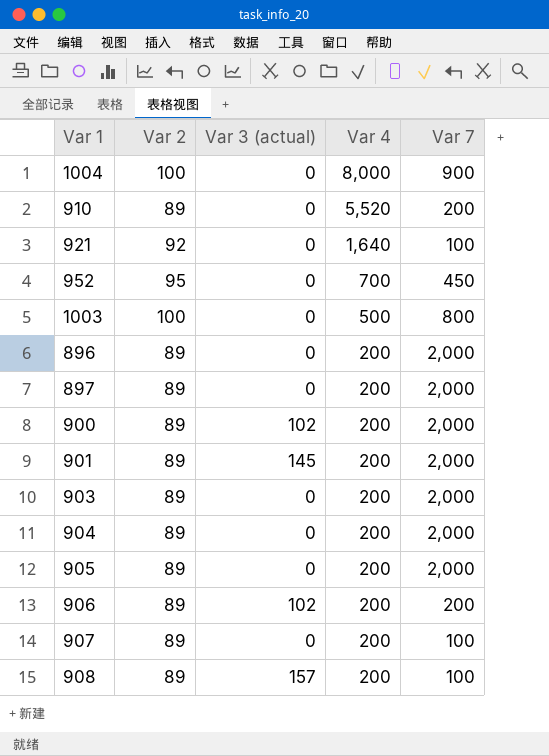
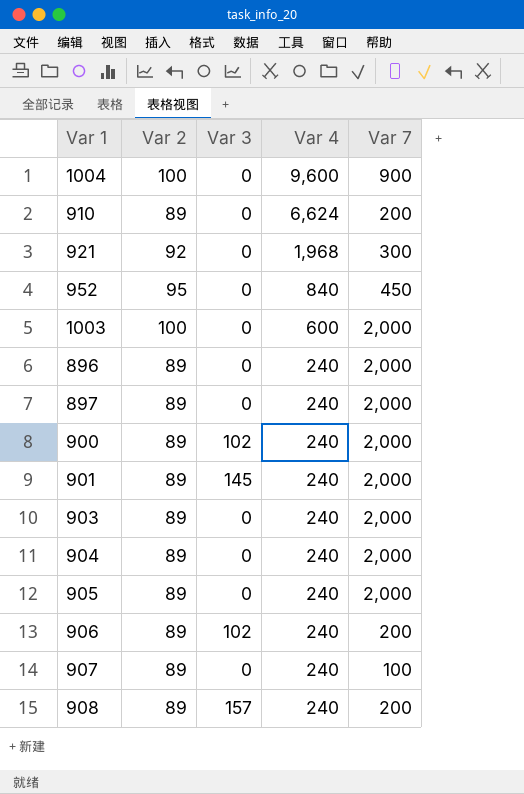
column name: Var 3 (actual) -> Var 3
1004 | Var 4: 8,000 -> 9,600
910 | Var 4: 5,520 -> 6,624
921 | Var 4: 1,640 -> 1,968
921 | Var 7: 100 -> 300
952 | Var 4: 700 -> 840
1003 | Var 4: 500 -> 600
1003 | Var 7: 800 -> 2,000
896 | Var 4: 200 -> 240
897 | Var 4: 200 -> 240
900 | Var 4: 200 -> 240
901 | Var 4: 200 -> 240
903 | Var 4: 200 -> 240
904 | Var 4: 200 -> 240
905 | Var 4: 200 -> 240
906 | Var 4: 200 -> 240
907 | Var 4: 200 -> 240
908 | Var 4: 200 -> 240
908 | Var 7: 100 -> 200

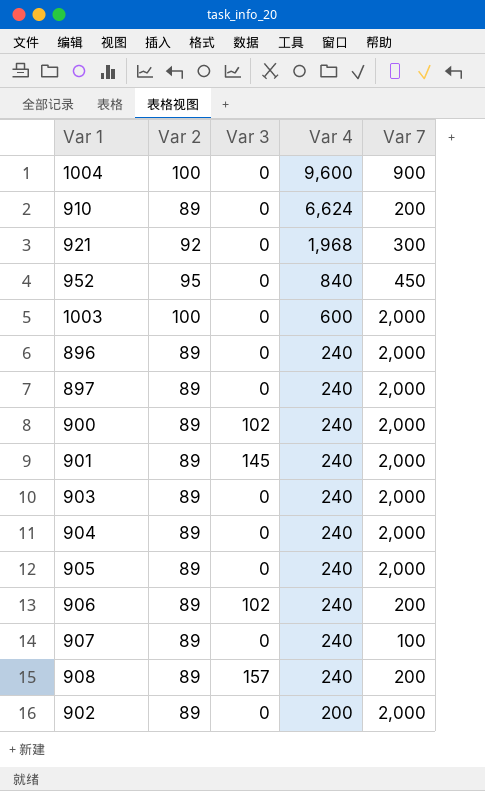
row 902: none -> 89 | 0 | 200 | 2,000

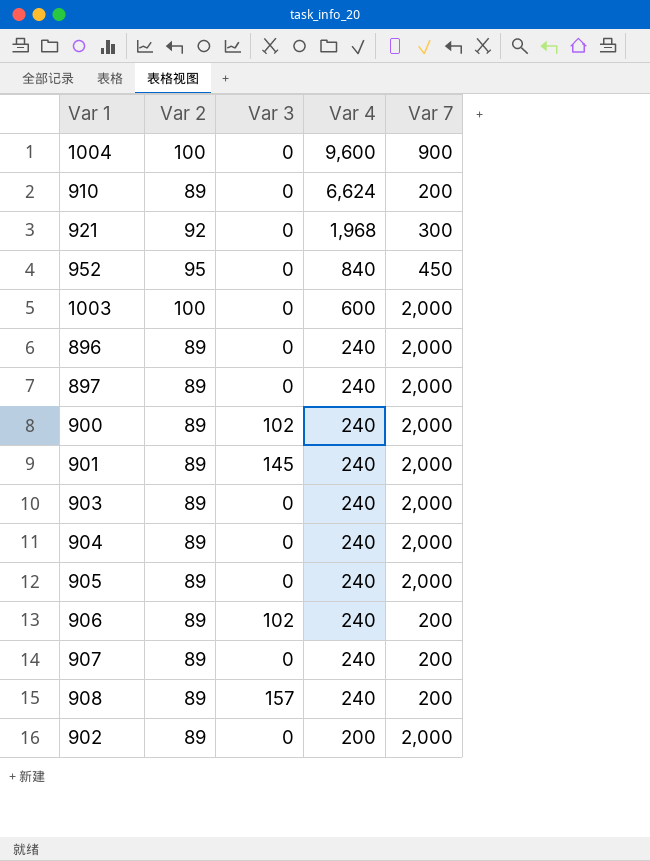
907 | Var 7: 100 -> 200

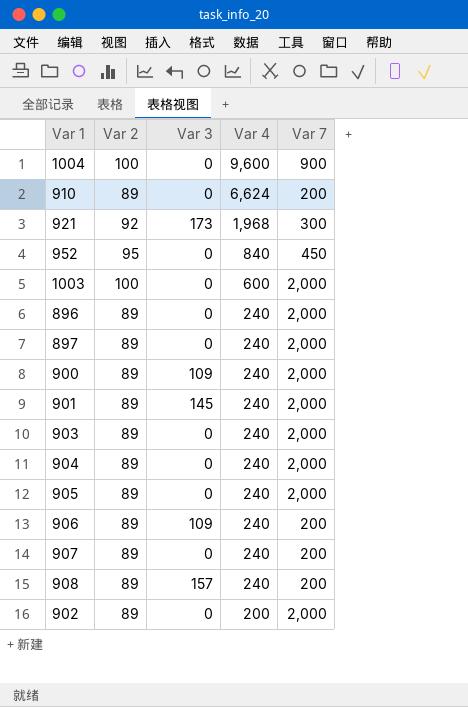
921 | Var 3: 0 -> 173
900 | Var 3: 102 -> 109
906 | Var 3: 102 -> 109

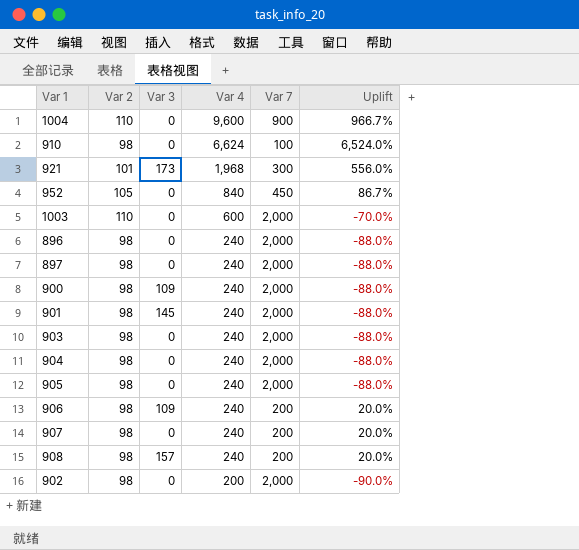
column Uplift | formula: none -> ([Var 4] - [Var 7]) / [Var 7]
1004 | Var 2: 100 -> 110
910 | Var 2: 89 -> 98
910 | Var 7: 200 -> 100
921 | Var 2: 92 -> 101
952 | Var 2: 95 -> 105
1003 | Var 2: 100 -> 110
896 | Var 2: 89 -> 98
897 | Var 2: 89 -> 98
900 | Var 2: 89 -> 98
901 | Var 2: 89 -> 98
903 | Var 2: 89 -> 98
904 | Var 2: 89 -> 98
905 | Var 2: 89 -> 98
906 | Var 2: 89 -> 98
907 | Var 2: 89 -> 98
908 | Var 2: 89 -> 98
902 | Var 2: 89 -> 98

